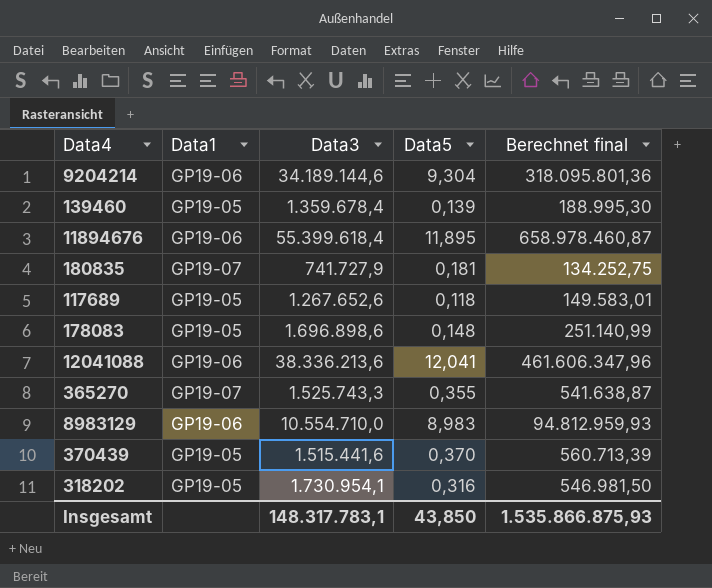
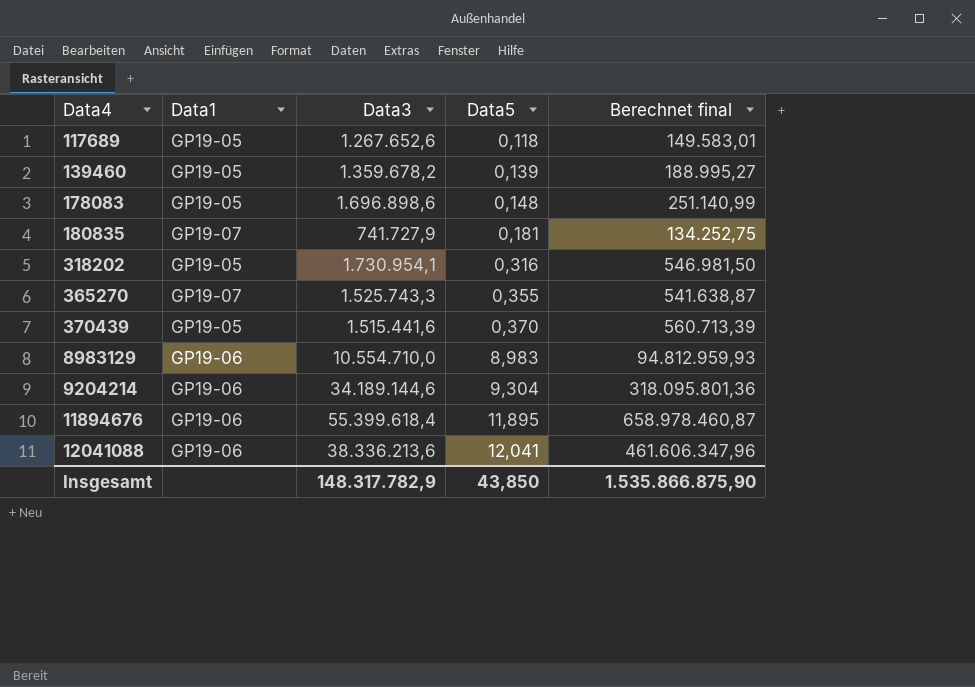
row order: none -> Data4 ascending
139460 | Data3: 1.359.678,4 -> 1.359.678,2
139460 | Berechnet final: 188.995,30 -> 188.995,27
Insgesamt | Data3: 148.317.783,1 -> 148.317.782,9
Insgesamt | Berechnet final: 1.535.866.875,93 -> 1.535.866.875,90

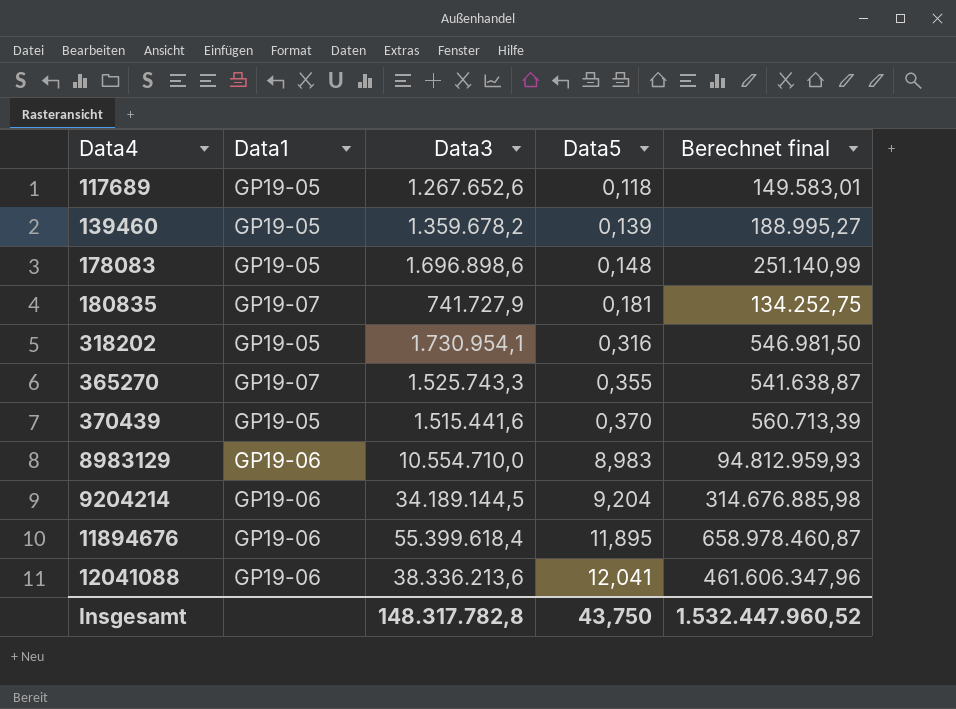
9204214 | Data3: 34.189.144,6 -> 34.189.144,5
9204214 | Data5: 9,304 -> 9,204
9204214 | Berechnet final: 318.095.801,36 -> 314.676.885,98
Insgesamt | Data3: 148.317.782,9 -> 148.317.782,8
Insgesamt | Data5: 43,850 -> 43,750
Insgesamt | Berechnet final: 1.535.866.875,90 -> 1.532.447.960,52

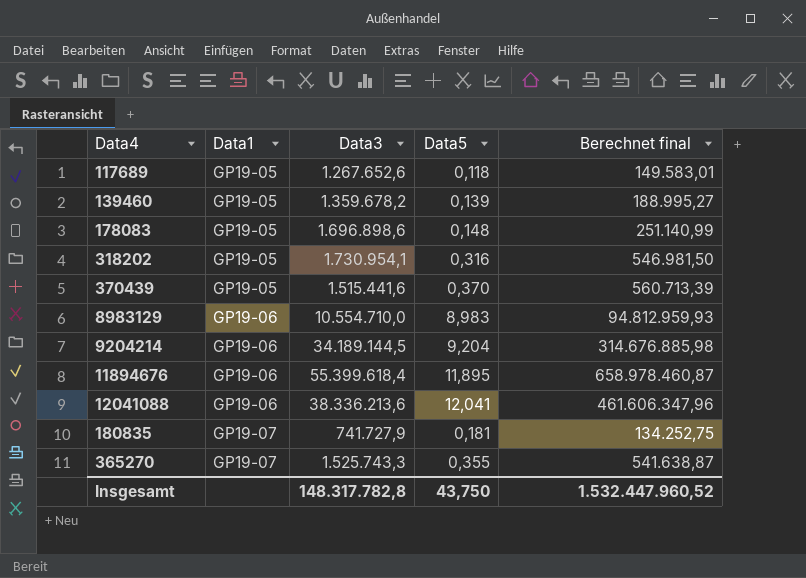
row order: Data4 ascending -> Data1 ascending

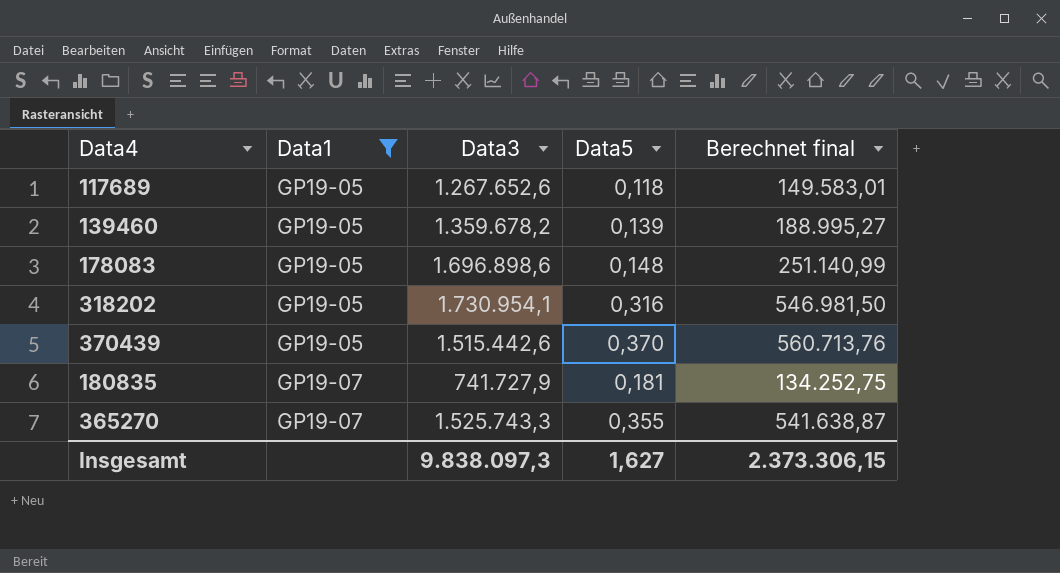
filter: none -> Data1 != GP19-06
370439 | Data3: 1.515.441,6 -> 1.515.442,6
370439 | Berechnet final: 560.713,39 -> 560.713,76
Insgesamt | Data3: 148.317.782,8 -> 9.838.097,3
Insgesamt | Data5: 43,750 -> 1,627
Insgesamt | Berechnet final: 1.532.447.960,52 -> 2.373.306,15

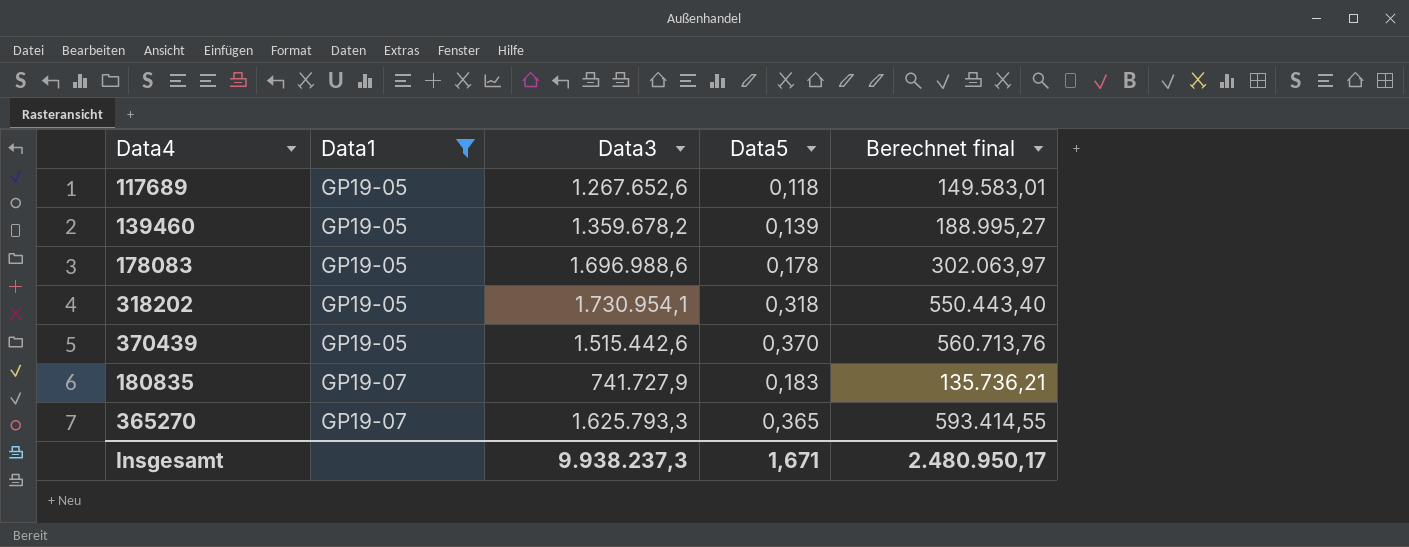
178083 | Data3: 1.696.898,6 -> 1.696.988,6
178083 | Data5: 0,148 -> 0,178
178083 | Berechnet final: 251.140,99 -> 302.063,97
318202 | Data5: 0,316 -> 0,318
318202 | Berechnet final: 546.981,50 -> 550.443,40
180835 | Data5: 0,181 -> 0,183
180835 | Berechnet final: 134.252,75 -> 135.736,21
365270 | Data3: 1.525.743,3 -> 1.625.793,3
365270 | Data5: 0,355 -> 0,365
365270 | Berechnet final: 541.638,87 -> 593.414,55
Insgesamt | Data3: 9.838.097,3 -> 9.938.237,3
Insgesamt | Data5: 1,627 -> 1,671
Insgesamt | Berechnet final: 2.373.306,15 -> 2.480.950,17

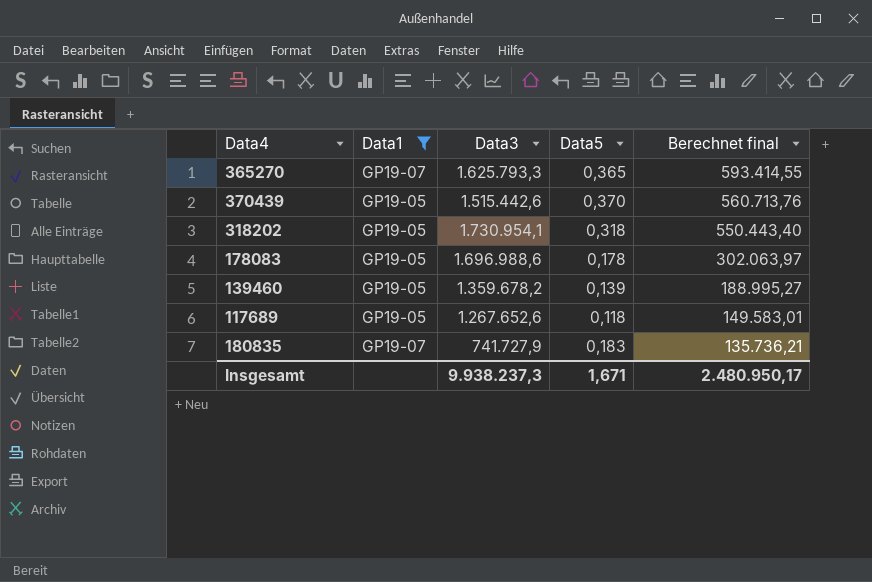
row order: Data1 ascending -> Berechnet final descending

